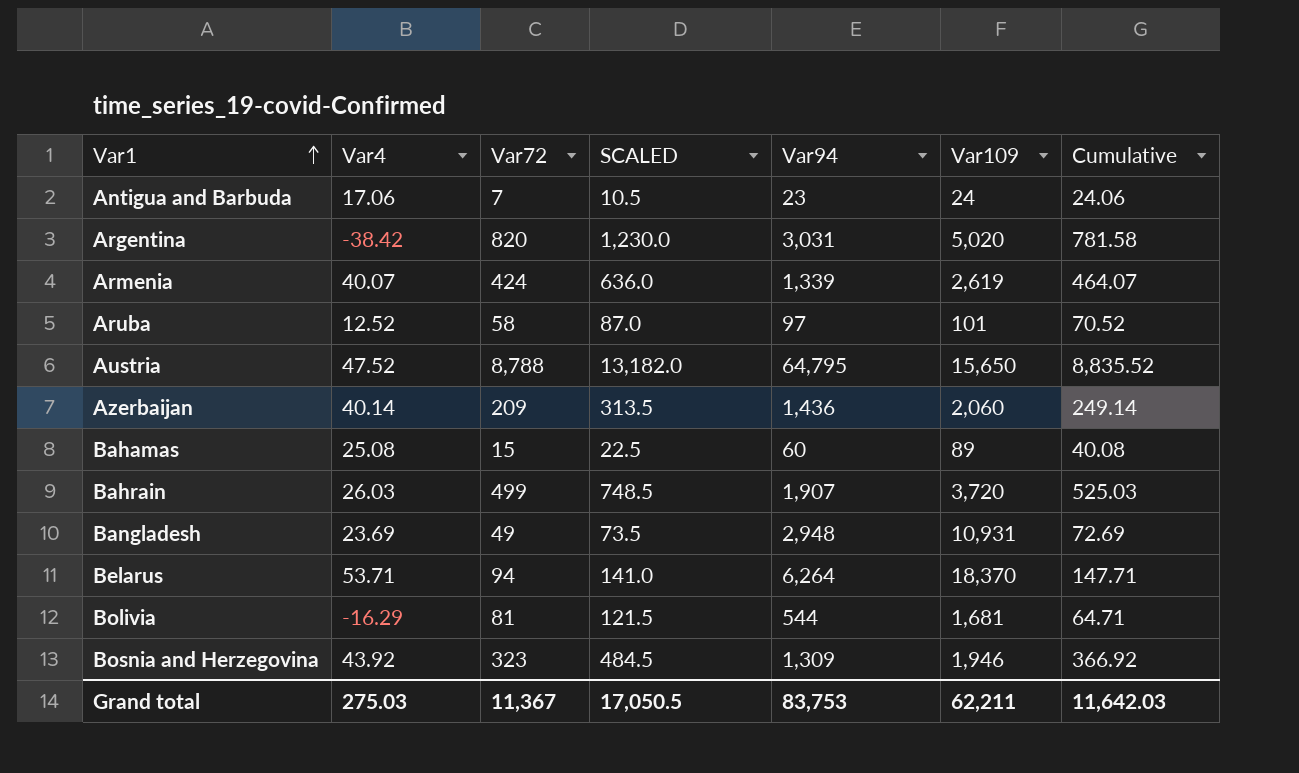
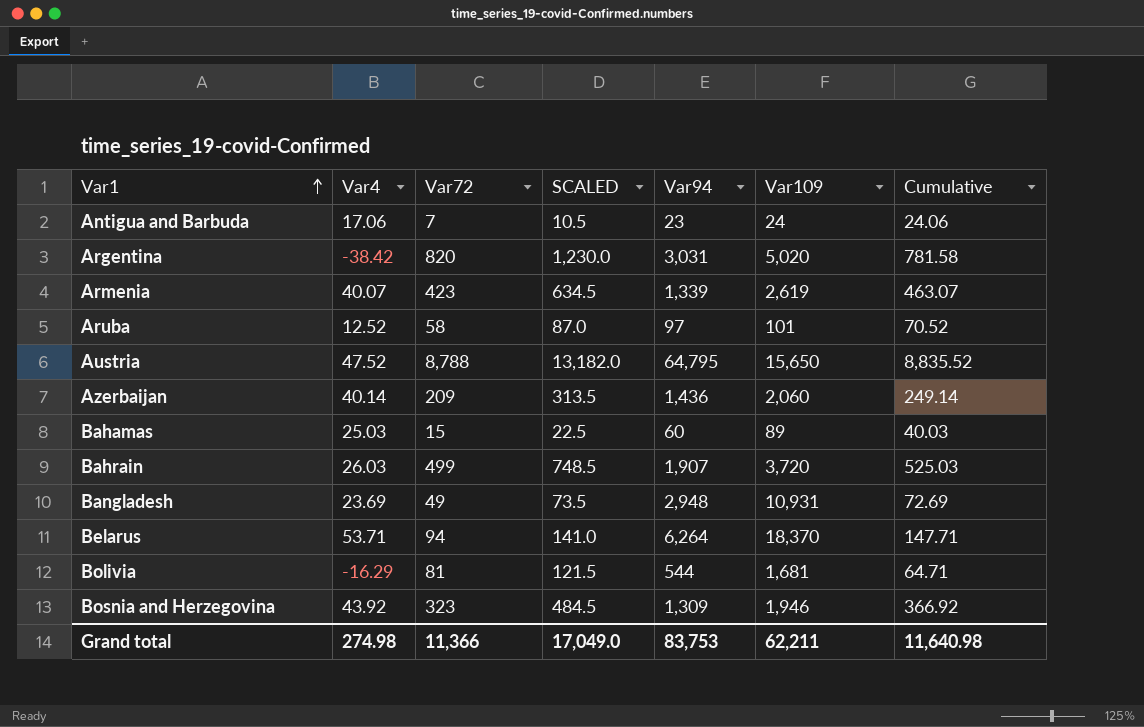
Armenia | Var72: 424 -> 423
Armenia | SCALED: 636.0 -> 634.5
Armenia | Cumulative: 464.07 -> 463.07
Bahamas | Var4: 25.08 -> 25.03
Bahamas | Cumulative: 40.08 -> 40.03
Grand total | Var4: 275.03 -> 274.98
Grand total | Var72: 11,367 -> 11,366
Grand total | SCALED: 17,050.5 -> 17,049.0
Grand total | Cumulative: 11,642.03 -> 11,640.98

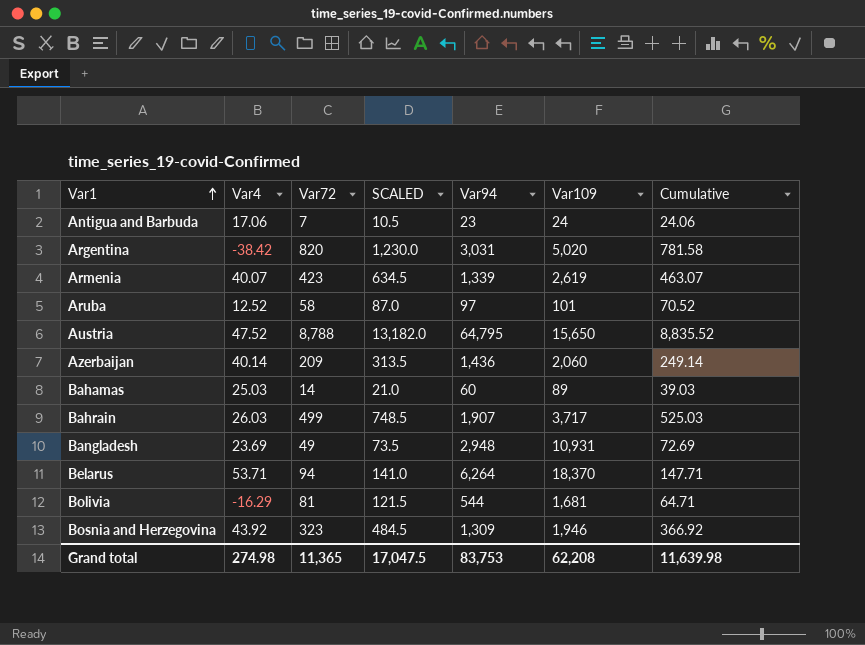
Bahamas | Var72: 15 -> 14
Bahamas | SCALED: 22.5 -> 21.0
Bahamas | Cumulative: 40.03 -> 39.03
Bahrain | Var109: 3,720 -> 3,717
Grand total | Var72: 11,366 -> 11,365
Grand total | SCALED: 17,049.0 -> 17,047.5
Grand total | Var109: 62,211 -> 62,208
Grand total | Cumulative: 11,640.98 -> 11,639.98

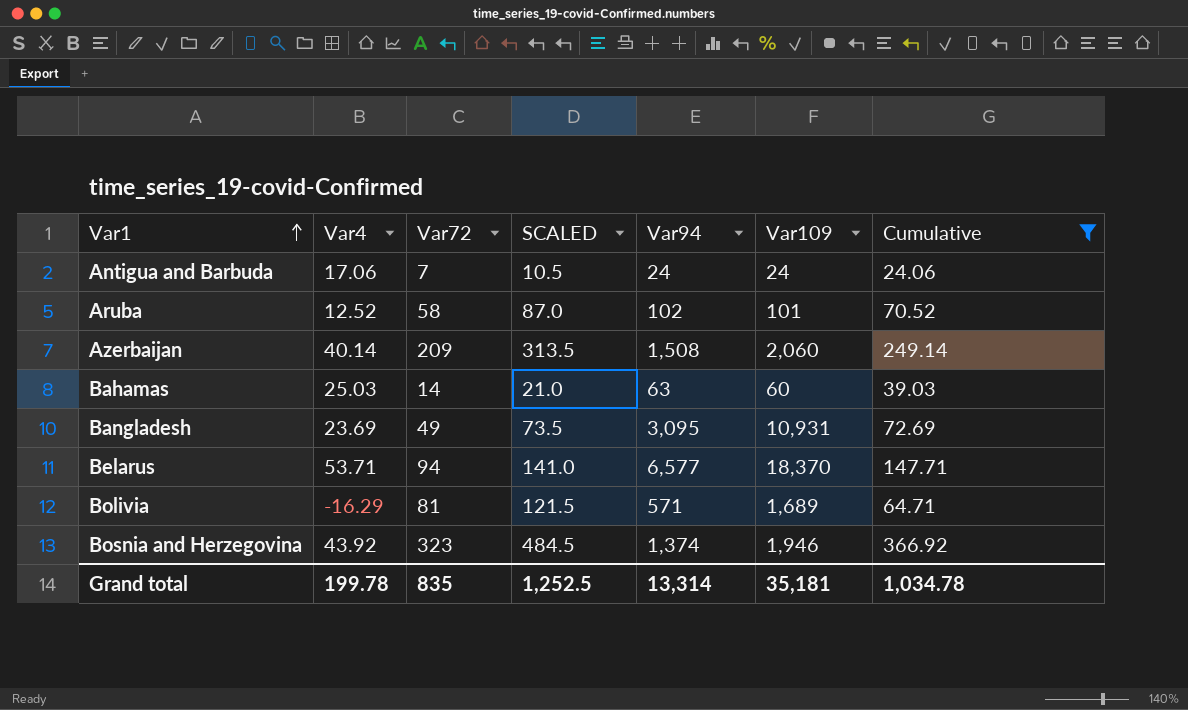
filter: none -> Cumulative <= 366.92
Antigua and Barbuda | Var94: 23 -> 24
Aruba | Var94: 97 -> 102
Azerbaijan | Var94: 1,436 -> 1,508
Bahamas | Var94: 60 -> 63
Bahamas | Var109: 89 -> 60
Bangladesh | Var94: 2,948 -> 3,095
Belarus | Var94: 6,264 -> 6,577
Bolivia | Var94: 544 -> 571
Bolivia | Var109: 1,681 -> 1,689
Bosnia and Herzegovina | Var94: 1,309 -> 1,374
Grand total | Var4: 274.98 -> 199.78
Grand total | Var72: 11,365 -> 835
Grand total | SCALED: 17,047.5 -> 1,252.5
Grand total | Var94: 83,753 -> 13,314
Grand total | Var109: 62,208 -> 35,181
Grand total | Cumulative: 11,639.98 -> 1,034.78

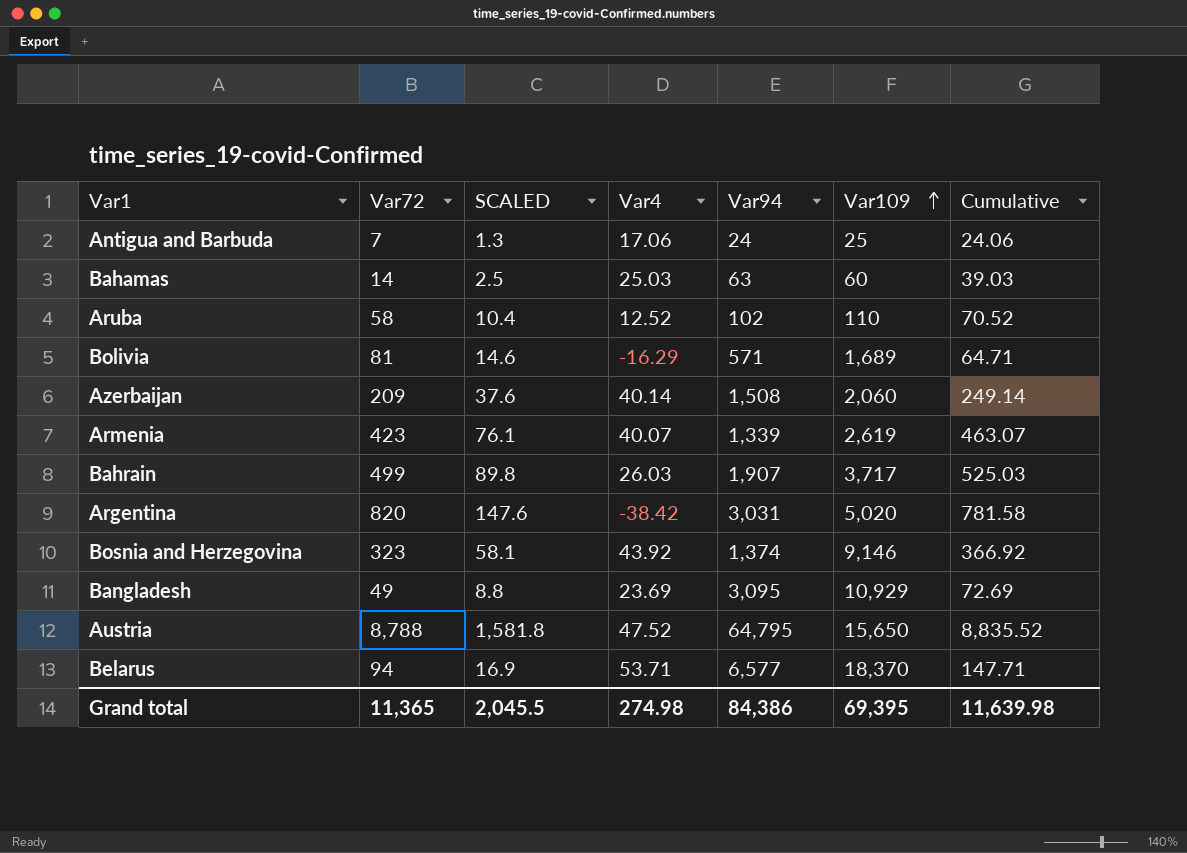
filter: Cumulative <= 366.92 -> none
row order: Var1 ascending -> Var109 ascending
column SCALED | formula: [Var72] * 1.5 -> [Var72] * 0.18
column Var4 | position: 2 -> 4
Antigua and Barbuda | Var109: 24 -> 25
Aruba | Var109: 101 -> 110
Bosnia and Herzegovina | Var109: 1,946 -> 9,146
Bangladesh | Var109: 10,931 -> 10,929
Grand total | Var72: 835 -> 11,365
Grand total | SCALED: 1,252.5 -> 2,045.5
Grand total | Var4: 199.78 -> 274.98
Grand total | Var94: 13,314 -> 84,386
Grand total | Var109: 35,181 -> 69,395
Grand total | Cumulative: 1,034.78 -> 11,639.98

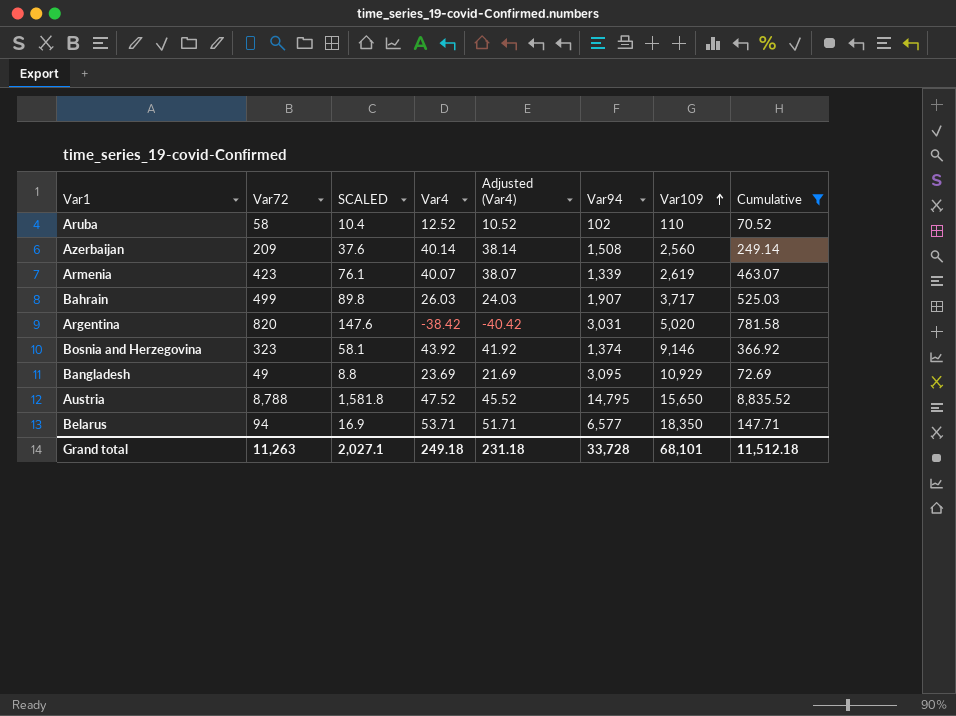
filter: none -> Cumulative >= 70.52
column Adjusted (Var4) | formula: none -> [Var4] - 2
Azerbaijan | Var109: 2,060 -> 2,560
Austria | Var94: 64,795 -> 14,795
Belarus | Var109: 18,370 -> 18,350
Grand total | Var72: 11,365 -> 11,263
Grand total | SCALED: 2,045.5 -> 2,027.1
Grand total | Var4: 274.98 -> 249.18
Grand total | Var94: 84,386 -> 33,728
Grand total | Var109: 69,395 -> 68,101
Grand total | Cumulative: 11,639.98 -> 11,512.18

